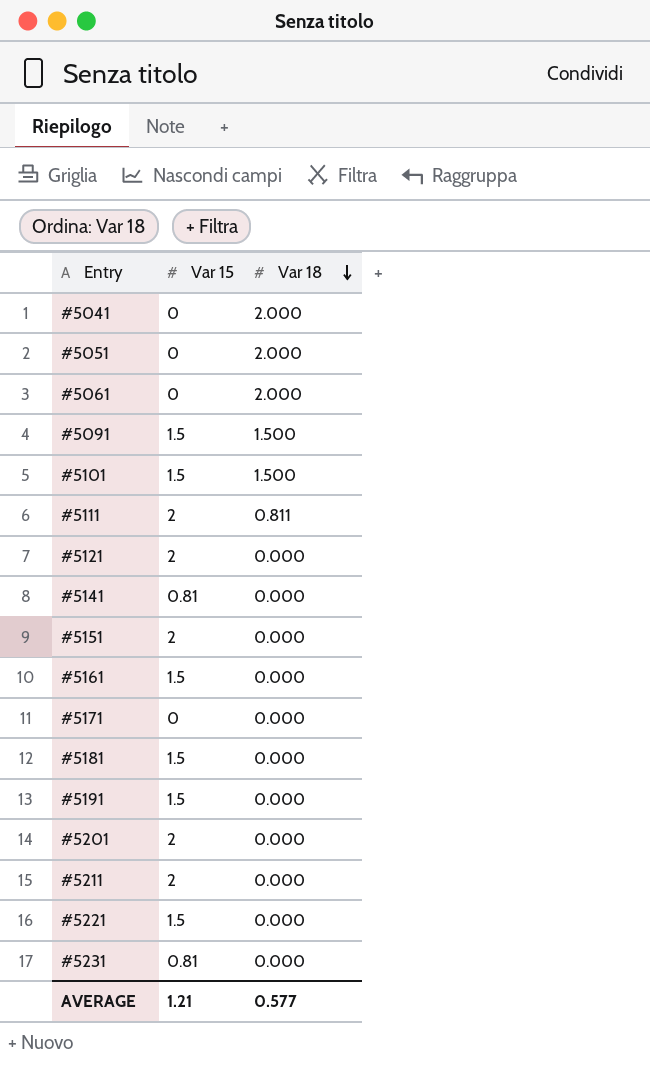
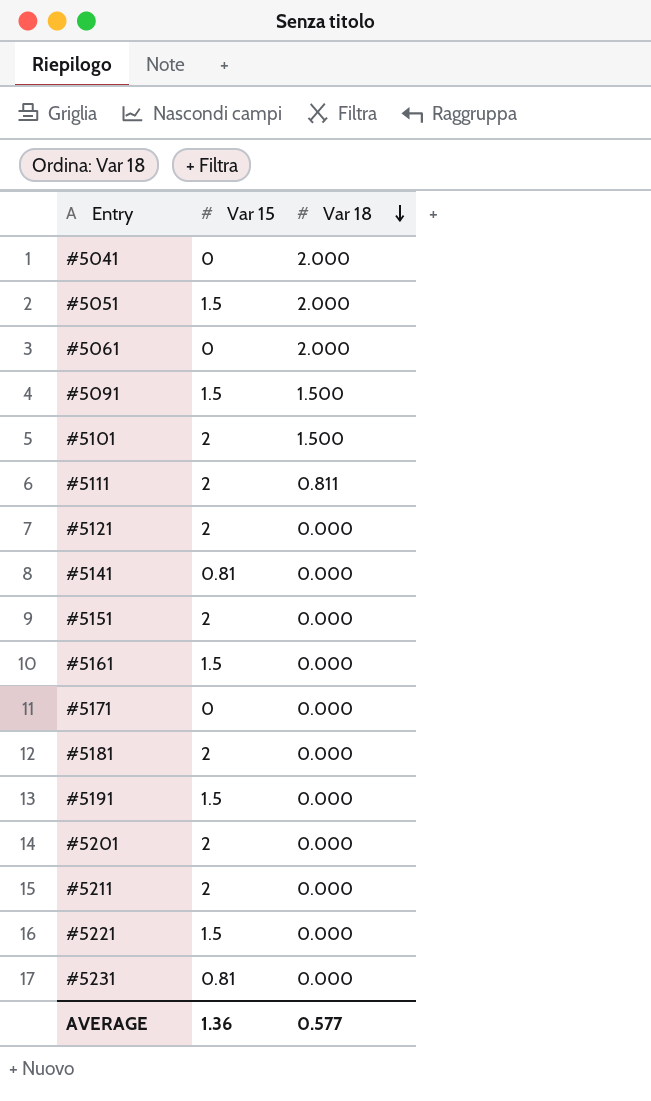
#5051 | Var 15: 0 -> 1.5
#5101 | Var 15: 1.5 -> 2
#5181 | Var 15: 1.5 -> 2
AVERAGE | Var 15: 1.21 -> 1.36

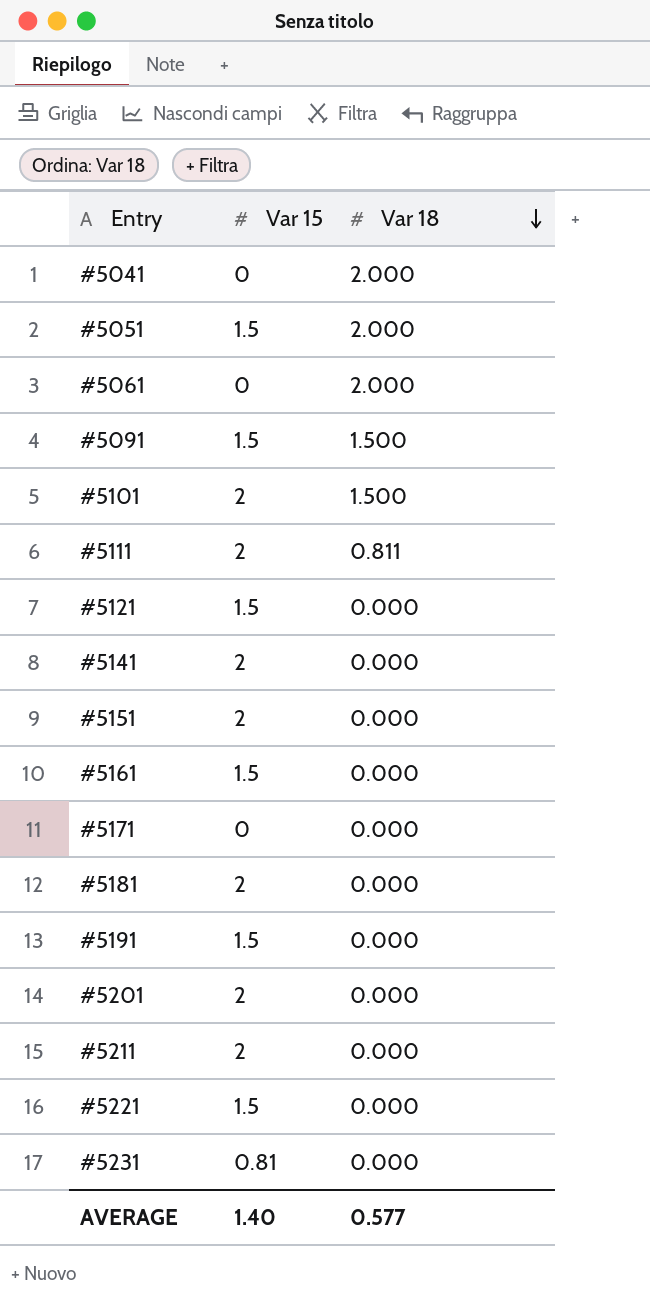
#5121 | Var 15: 2 -> 1.5
#5141 | Var 15: 0.81 -> 2
AVERAGE | Var 15: 1.36 -> 1.40

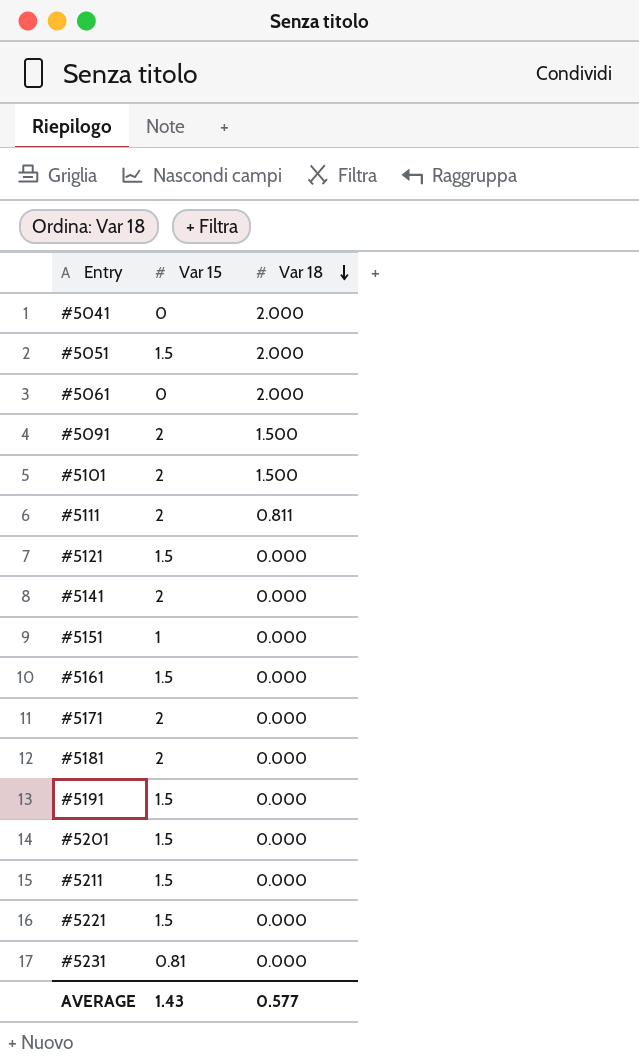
#5091 | Var 15: 1.5 -> 2
#5151 | Var 15: 2 -> 1
#5171 | Var 15: 0 -> 2
#5201 | Var 15: 2 -> 1.5
#5211 | Var 15: 2 -> 1.5
AVERAGE | Var 15: 1.40 -> 1.43

